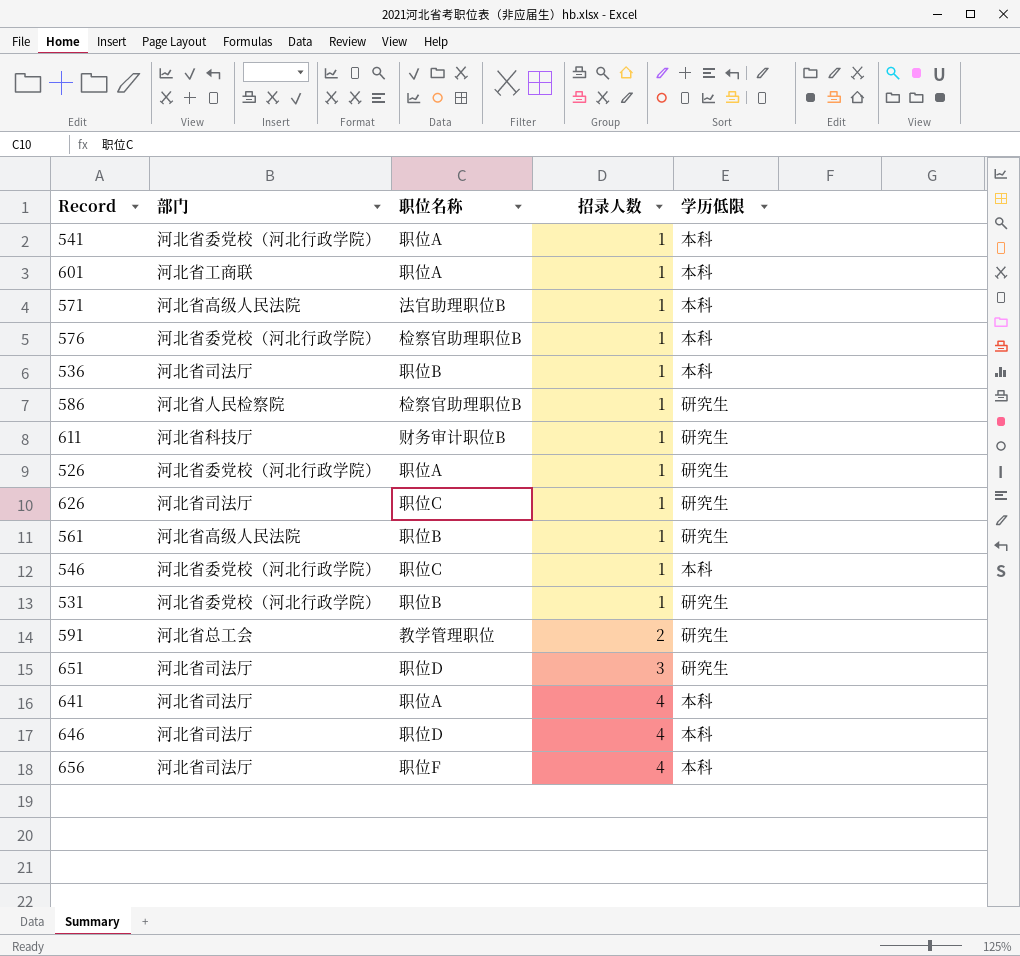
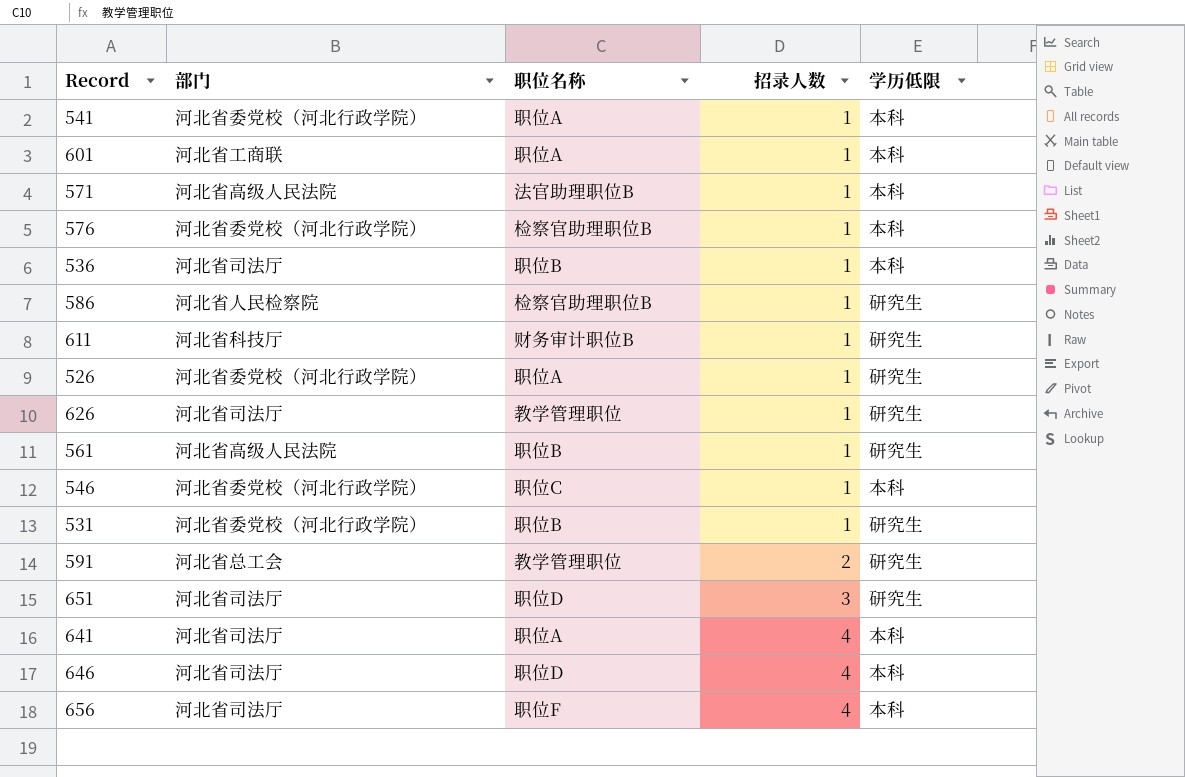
626 | 职位名称: 职位C -> 教学管理职位

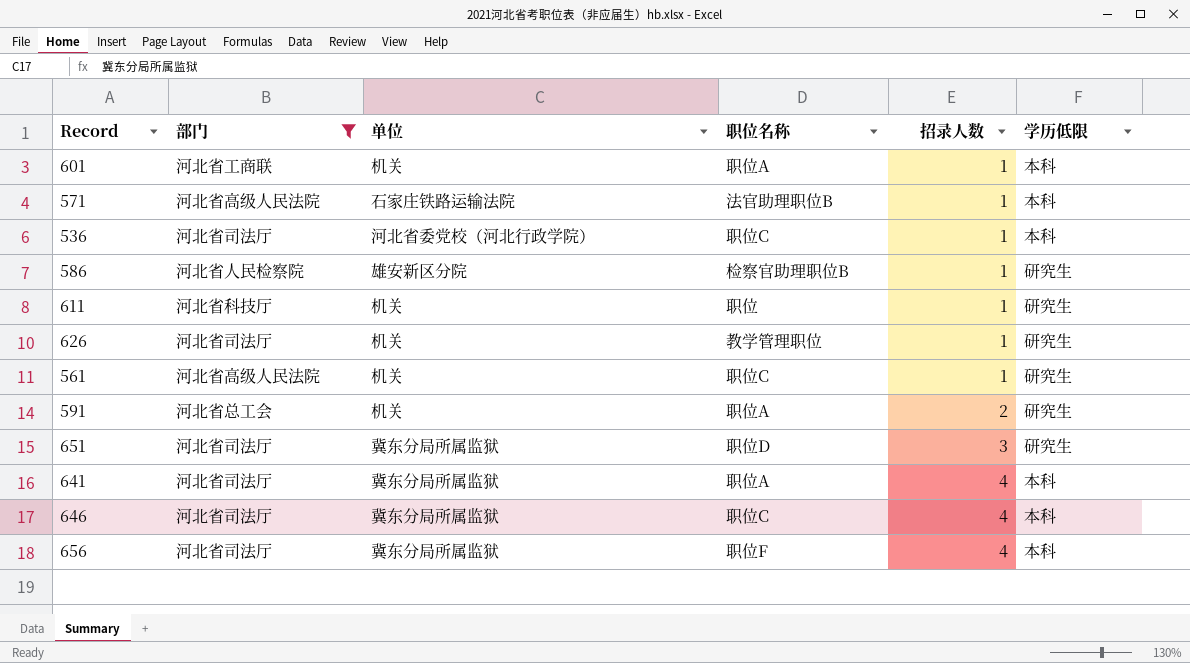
filter: none -> 部门 != 河北省委党校（河北行政学院）
column 单位 | position: none -> 3
536 | 职位名称: 职位B -> 职位C
611 | 职位名称: 财务审计职位B -> 职位
561 | 职位名称: 职位B -> 职位C
591 | 职位名称: 教学管理职位 -> 职位A
646 | 职位名称: 职位D -> 职位C

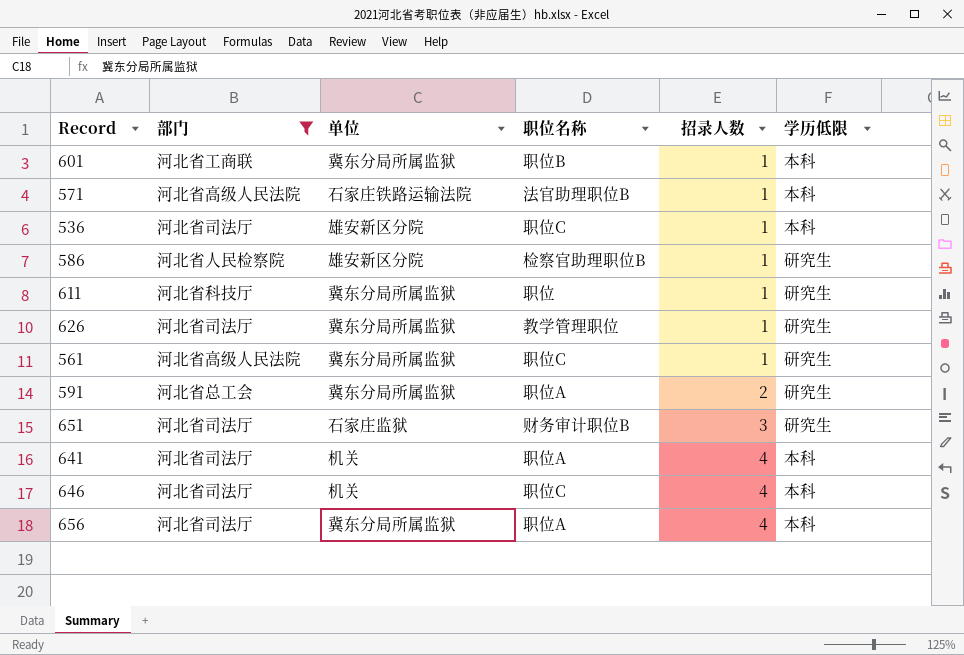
601 | 单位: 机关 -> 冀东分局所属监狱
601 | 职位名称: 职位A -> 职位B
536 | 单位: 河北省委党校（河北行政学院） -> 雄安新区分院
611 | 单位: 机关 -> 冀东分局所属监狱
626 | 单位: 机关 -> 冀东分局所属监狱
561 | 单位: 机关 -> 冀东分局所属监狱
591 | 单位: 机关 -> 冀东分局所属监狱
651 | 单位: 冀东分局所属监狱 -> 石家庄监狱
651 | 职位名称: 职位D -> 财务审计职位B
641 | 单位: 冀东分局所属监狱 -> 机关
646 | 单位: 冀东分局所属监狱 -> 机关
656 | 职位名称: 职位F -> 职位A

